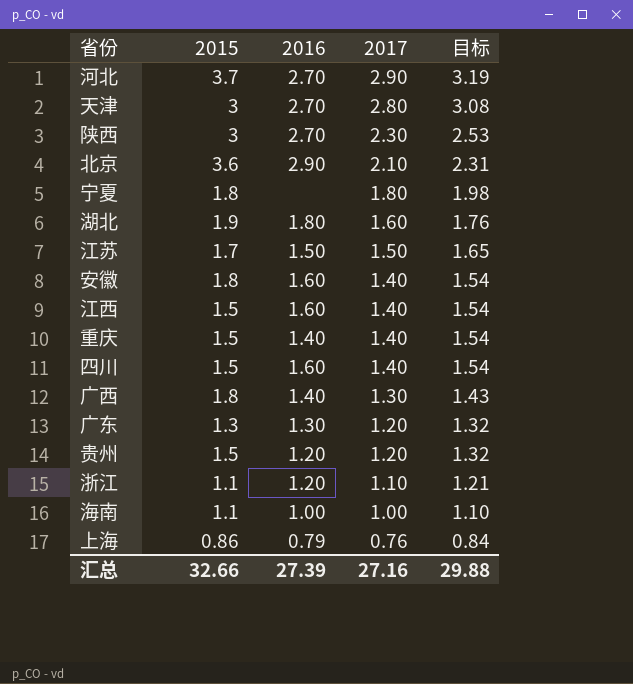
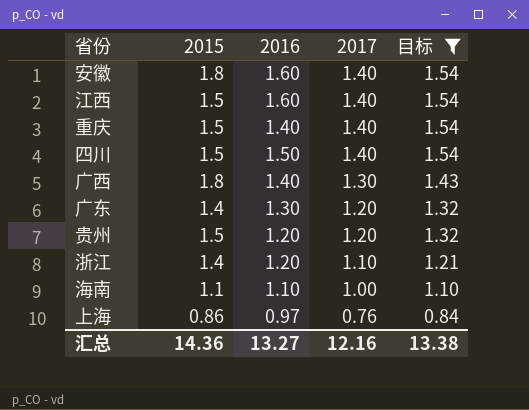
filter: none -> 目标 <= 1.54
四川 | 2016: 1.60 -> 1.50
广东 | 2015: 1.3 -> 1.4
浙江 | 2015: 1.1 -> 1.4
海南 | 2016: 1.00 -> 1.10
上海 | 2016: 0.79 -> 0.97
汇总 | 2015: 32.66 -> 14.36
汇总 | 2016: 27.39 -> 13.27
汇总 | 2017: 27.16 -> 12.16
汇总 | 目标: 29.88 -> 13.38

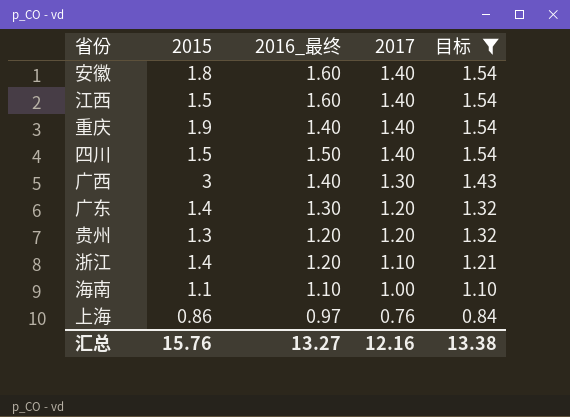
column name: 2016 -> 2016_最终
重庆 | 2015: 1.5 -> 1.9
广西 | 2015: 1.8 -> 3
贵州 | 2015: 1.5 -> 1.3
汇总 | 2015: 14.36 -> 15.76

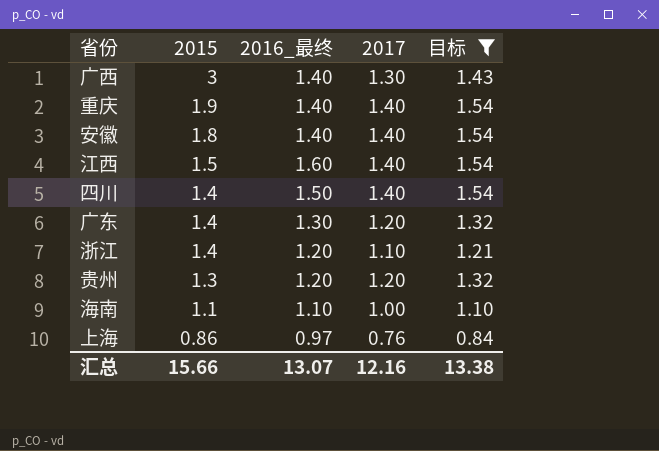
row order: 2017 descending -> 2015 descending
安徽 | 2016_最终: 1.60 -> 1.40
四川 | 2015: 1.5 -> 1.4
汇总 | 2015: 15.76 -> 15.66
汇总 | 2016_最终: 13.27 -> 13.07

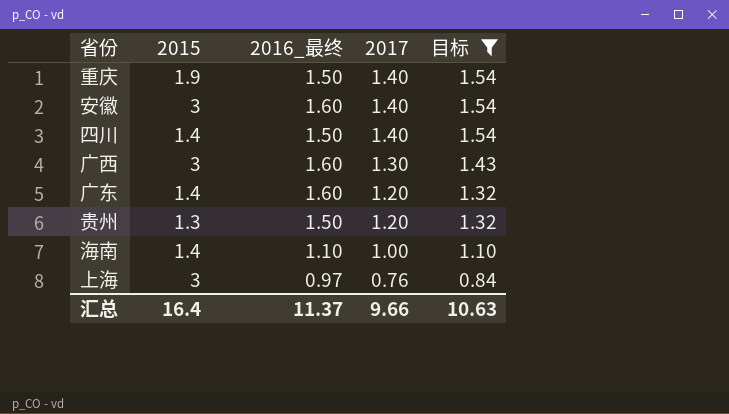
row order: 2015 descending -> 2017 descending
row 江西: 1.5 | 1.60 | 1.40 | 1.54 -> none
row 浙江: 1.4 | 1.20 | 1.10 | 1.21 -> none
重庆 | 2016_最终: 1.40 -> 1.50
安徽 | 2015: 1.8 -> 3
安徽 | 2016_最终: 1.40 -> 1.60
广西 | 2016_最终: 1.40 -> 1.60
广东 | 2016_最终: 1.30 -> 1.60
贵州 | 2016_最终: 1.20 -> 1.50
海南 | 2015: 1.1 -> 1.4
上海 | 2015: 0.86 -> 3
汇总 | 2015: 15.66 -> 16.4
汇总 | 2016_最终: 13.07 -> 11.37
汇总 | 2017: 12.16 -> 9.66
汇总 | 目标: 13.38 -> 10.63

